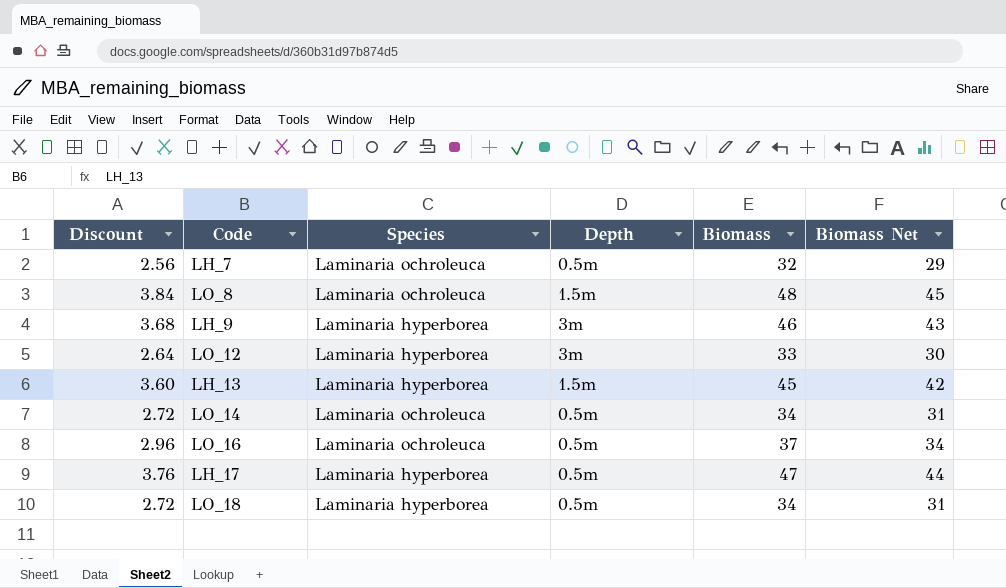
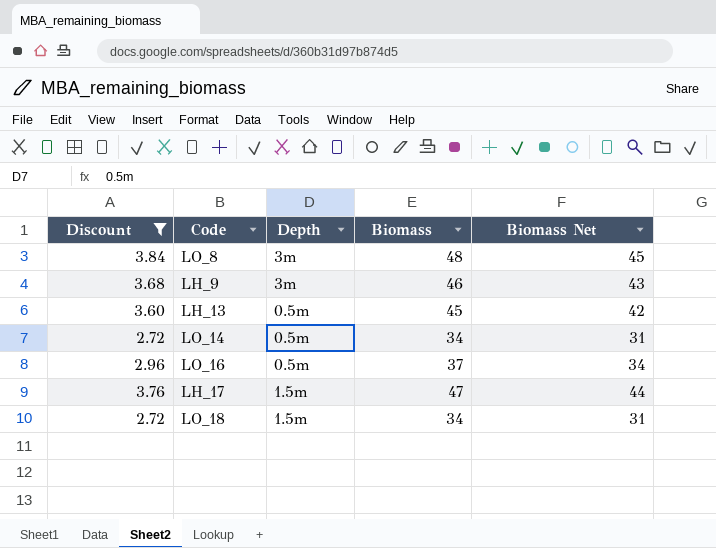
filter: none -> Discount >= 2.72
column Species | position: 3 -> none
LO_8 | Depth: 1.5m -> 3m
LH_13 | Depth: 1.5m -> 0.5m
LH_17 | Depth: 0.5m -> 1.5m
LO_18 | Depth: 0.5m -> 1.5m

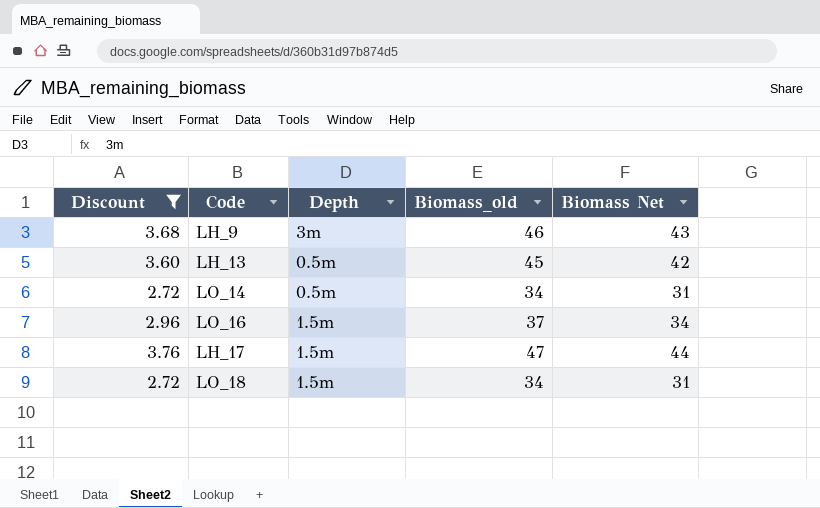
column name: Biomass -> Biomass_old
row LO_8: 3.84 | 3m | 48 | 45 -> none
LO_16 | Depth: 0.5m -> 1.5m

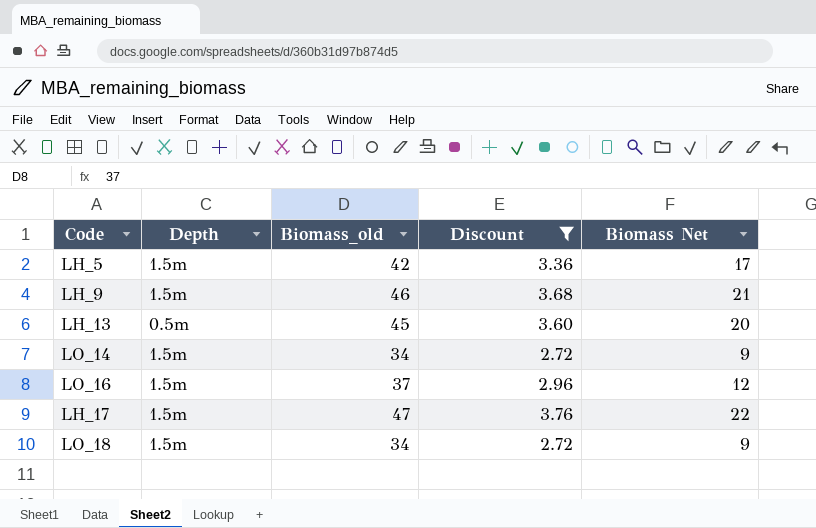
column Discount | position: 1 -> 4
column Biomass Net | formula: [Biomass_old] - 3 -> [Biomass_old] - 25
row LH_5: none -> 1.5m | 42 | 3.36 | 17
LH_9 | Depth: 3m -> 1.5m
LO_14 | Depth: 0.5m -> 1.5m

